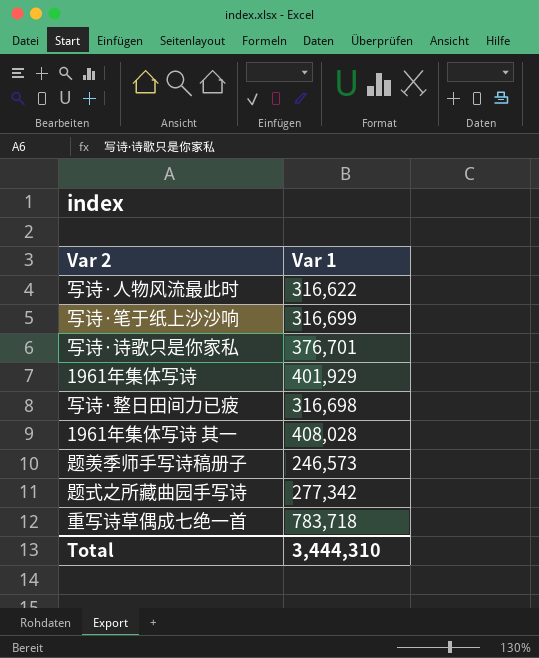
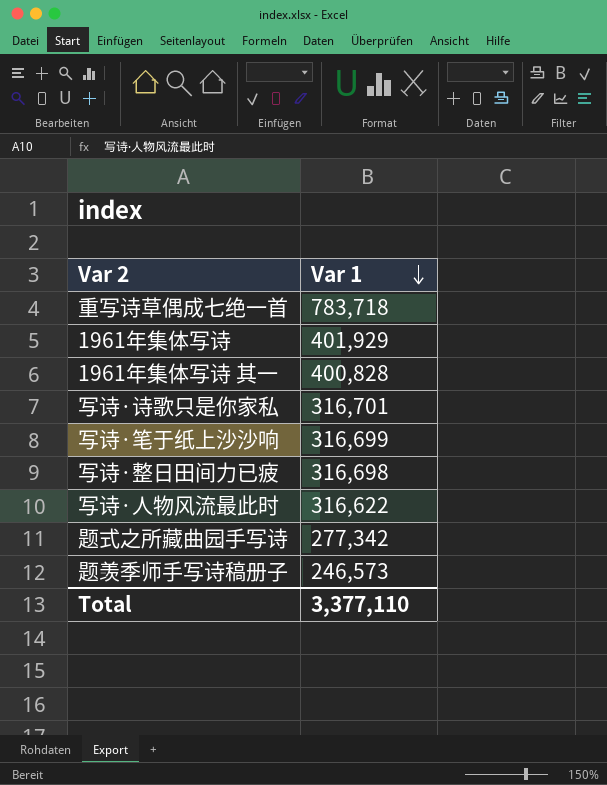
row order: none -> Var 1 descending
1961年集体写诗 其一 | Var 1: 408,028 -> 400,828
写诗·诗歌只是你家私 | Var 1: 376,701 -> 316,701
Total | Var 1: 3,444,310 -> 3,377,110

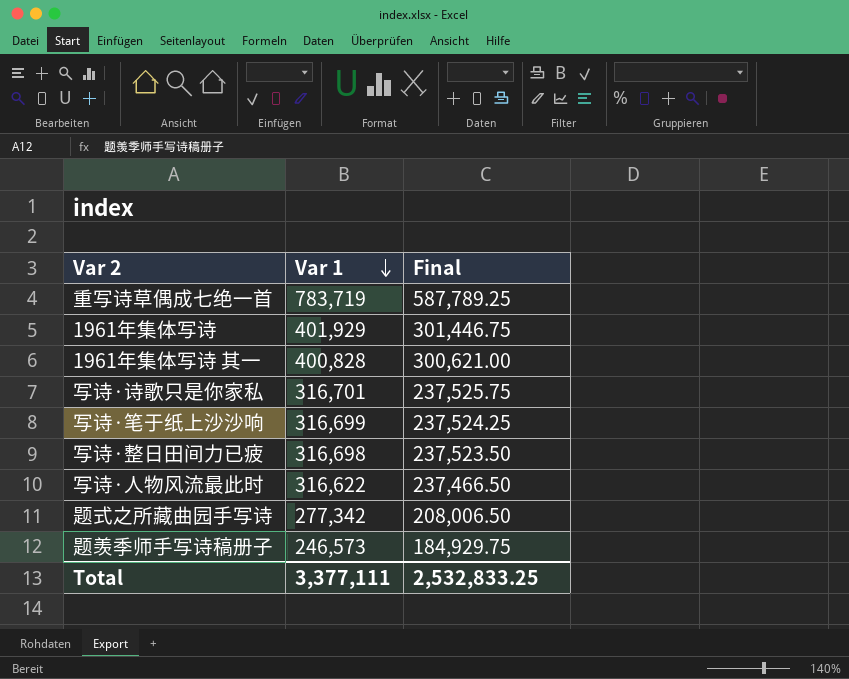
column Final | formula: none -> [Var 1] * 0.75
重写诗草偶成七绝一首 | Var 1: 783,718 -> 783,719
Total | Var 1: 3,377,110 -> 3,377,111

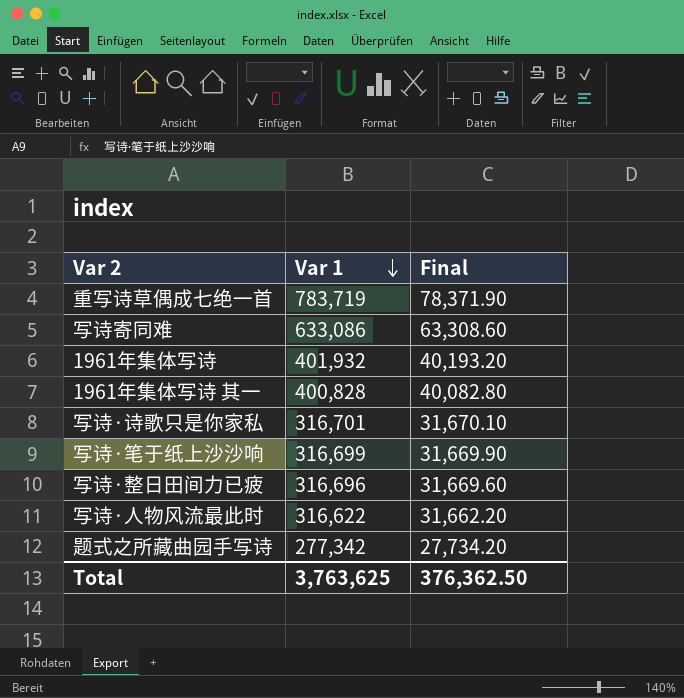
column Final | formula: [Var 1] * 0.75 -> [Var 1] * 0.1
row 题羡季师手写诗稿册子: 246,573 | 184,929.75 -> none
row 写诗寄同难: none -> 633,086 | 63,308.60
1961年集体写诗 | Var 1: 401,929 -> 401,932
写诗·整日田间力已疲 | Var 1: 316,698 -> 316,696
Total | Var 1: 3,377,111 -> 3,763,625
Total | Final: 2,532,833.25 -> 376,362.50

